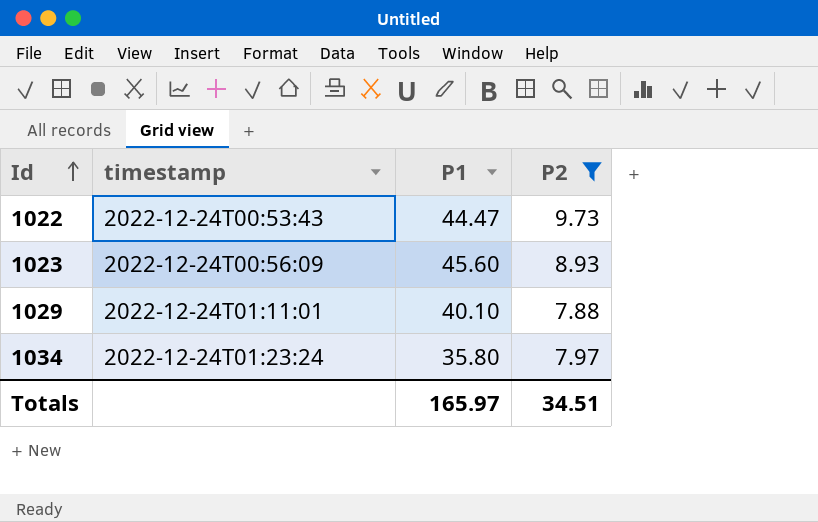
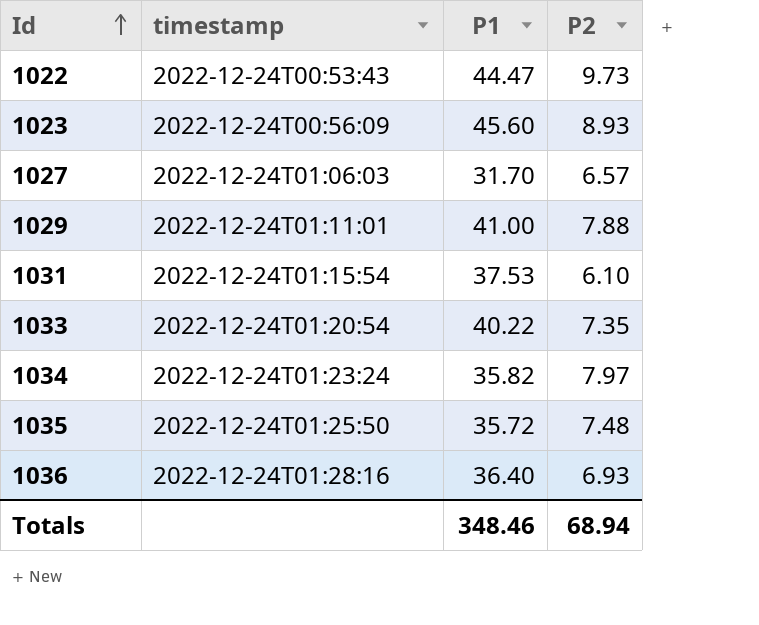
filter: P2 >= 7.88 -> none
1029 | P1: 40.10 -> 41.00
1034 | P1: 35.80 -> 35.82
Totals | P1: 165.97 -> 348.46
Totals | P2: 34.51 -> 68.94

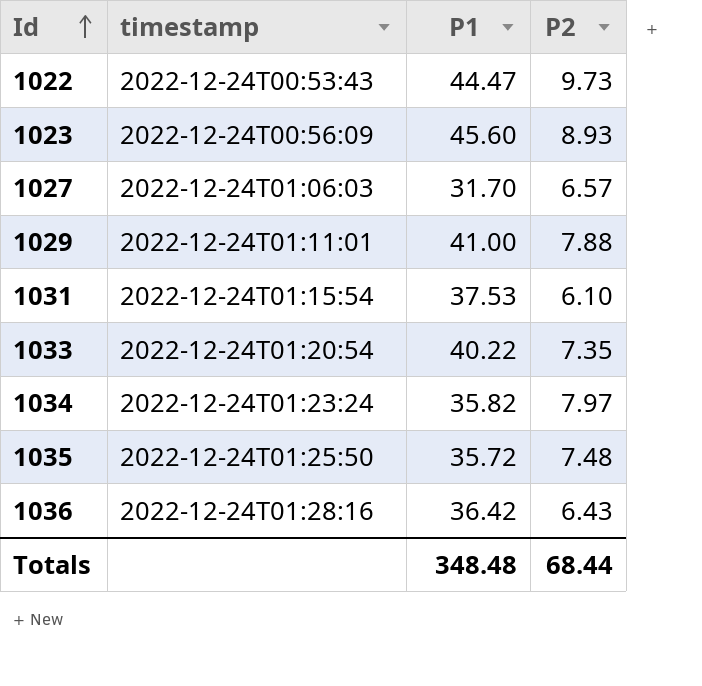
1036 | P1: 36.40 -> 36.42
1036 | P2: 6.93 -> 6.43
Totals | P1: 348.46 -> 348.48
Totals | P2: 68.94 -> 68.44

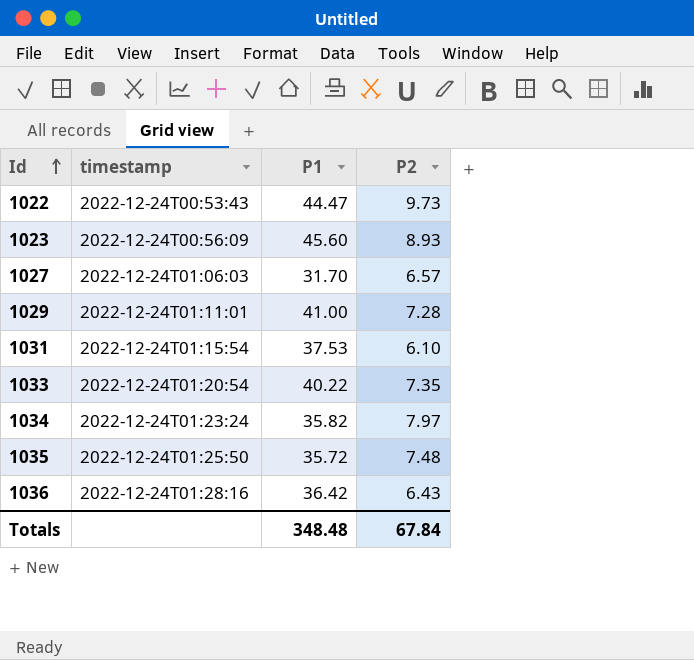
1029 | P2: 7.88 -> 7.28
Totals | P2: 68.44 -> 67.84

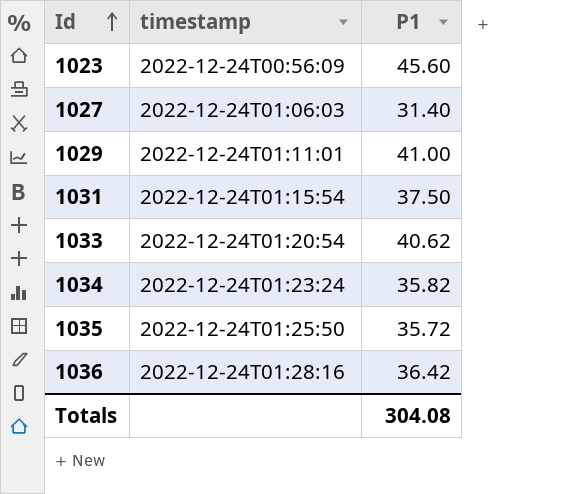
column P2 | position: 4 -> none
row 1022: 2022-12-24T00:53:43 | 44.47 | 9.73 -> none
1027 | P1: 31.70 -> 31.40
1031 | P1: 37.53 -> 37.50
1033 | P1: 40.22 -> 40.62
Totals | P1: 348.48 -> 304.08

